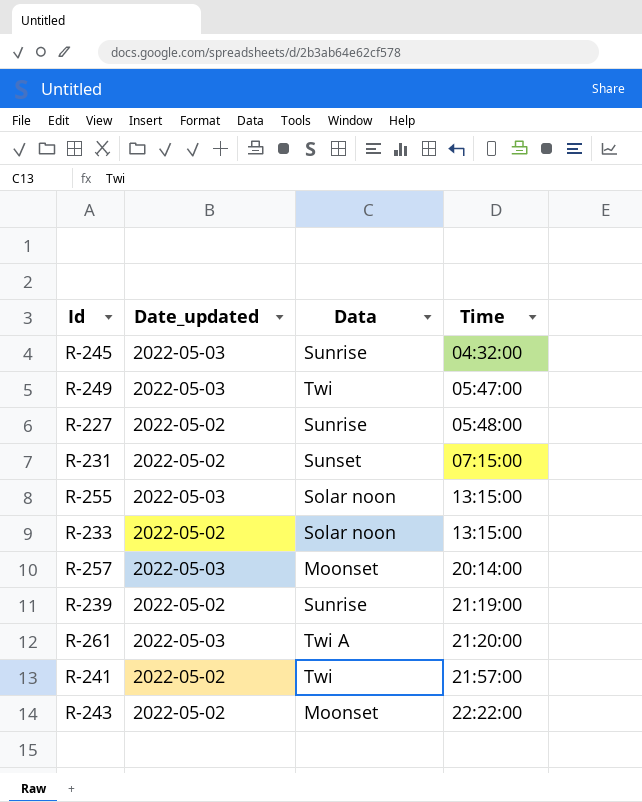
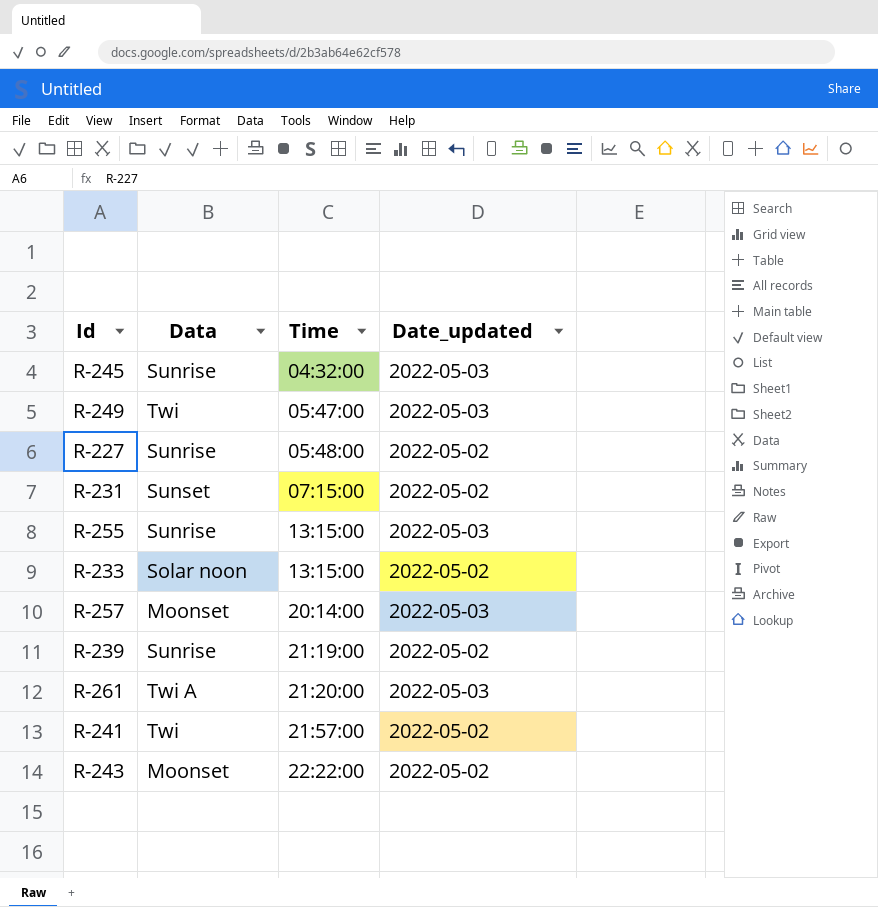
column Date_updated | position: 2 -> 4
R-255 | Data: Solar noon -> Sunrise

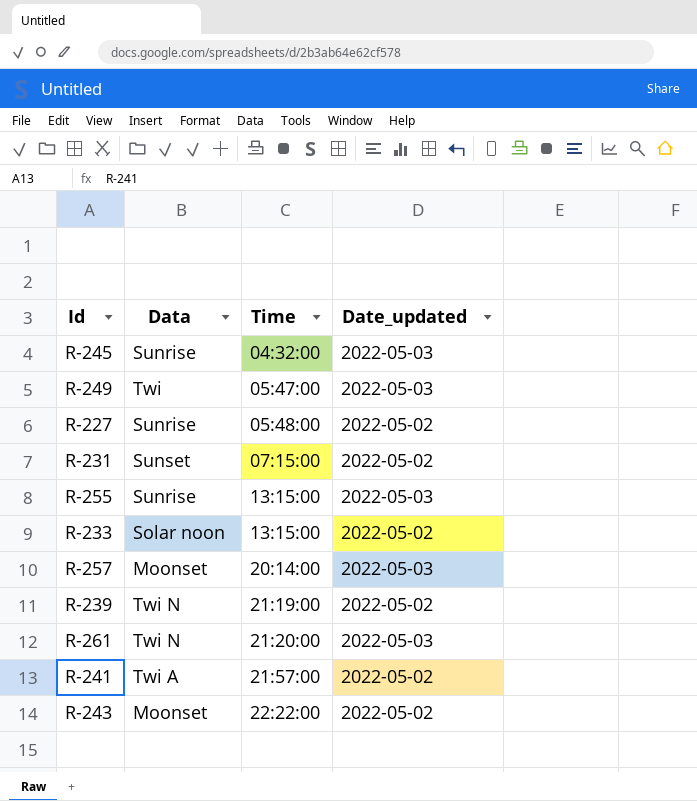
R-239 | Data: Sunrise -> Twi N
R-261 | Data: Twi A -> Twi N
R-241 | Data: Twi -> Twi A

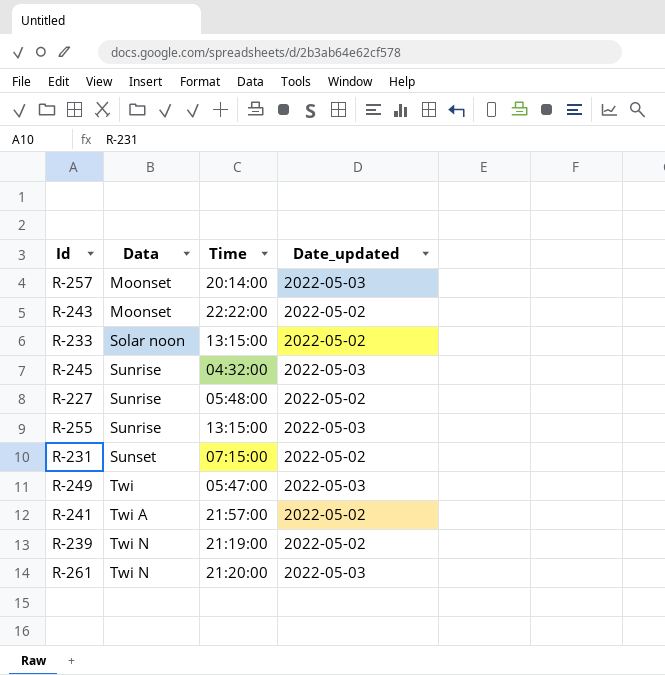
row order: Time ascending -> Data ascending

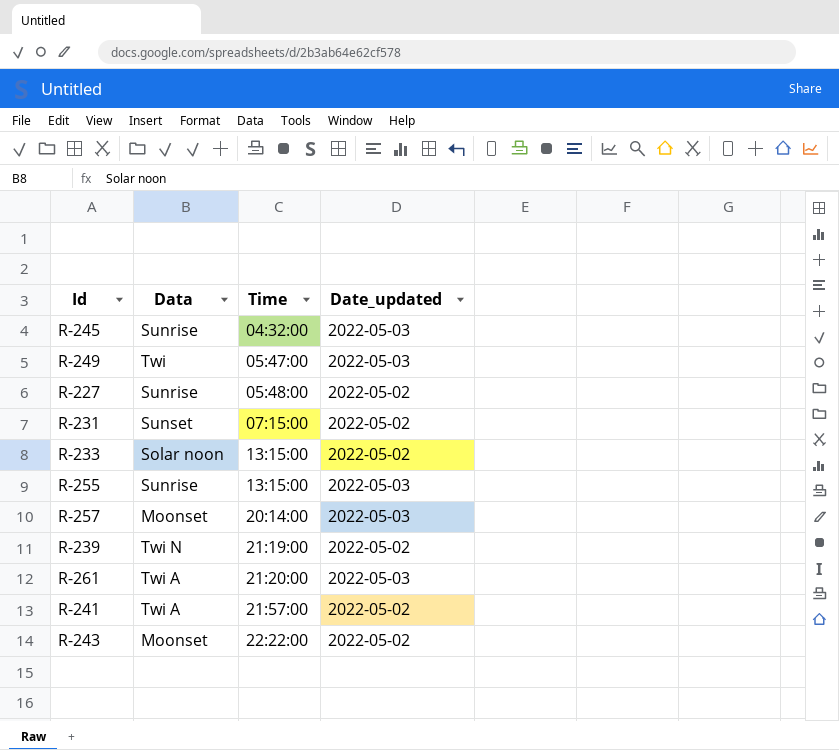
row order: Data ascending -> Time ascending
R-261 | Data: Twi N -> Twi A

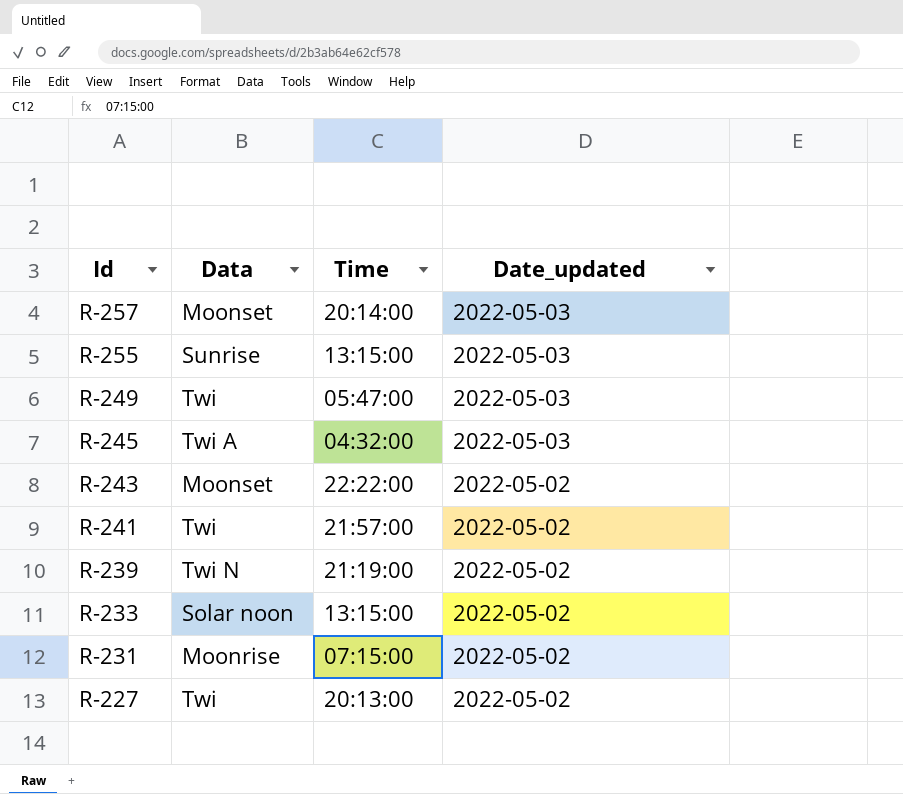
row order: Time ascending -> Id descending
row R-261: Twi A | 21:20:00 | 2022-05-03 -> none
R-245 | Data: Sunrise -> Twi A
R-241 | Data: Twi A -> Twi
R-231 | Data: Sunset -> Moonrise
R-227 | Data: Sunrise -> Twi
R-227 | Time: 05:48:00 -> 20:13:00

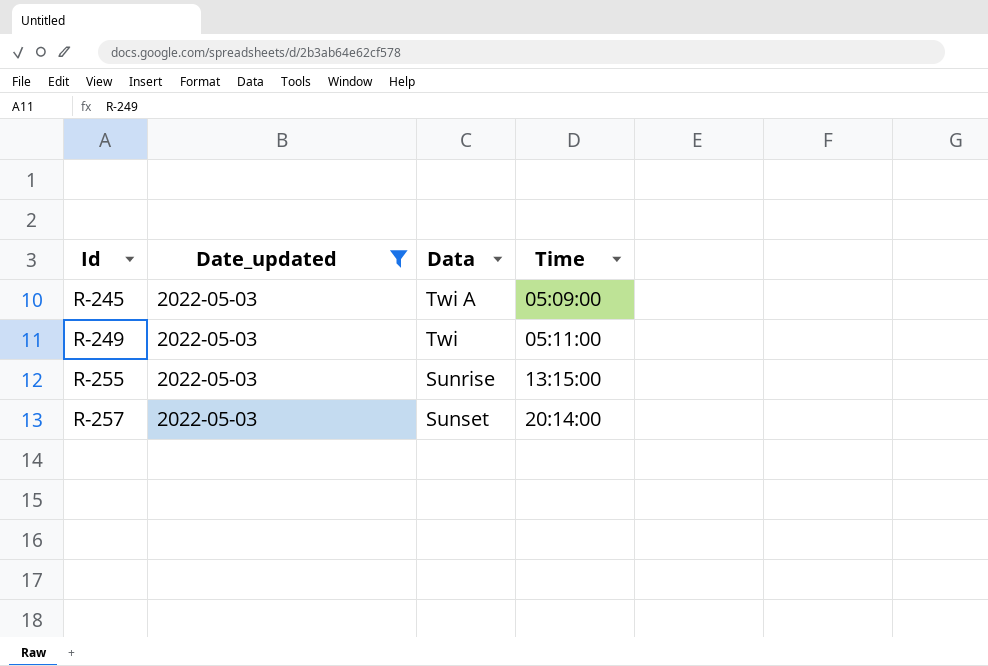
filter: none -> Date_updated = 2022-05-03
row order: Id descending -> Id ascending
column Date_updated | position: 4 -> 2
R-245 | Time: 04:32:00 -> 05:09:00
R-249 | Time: 05:47:00 -> 05:11:00
R-257 | Data: Moonset -> Sunset

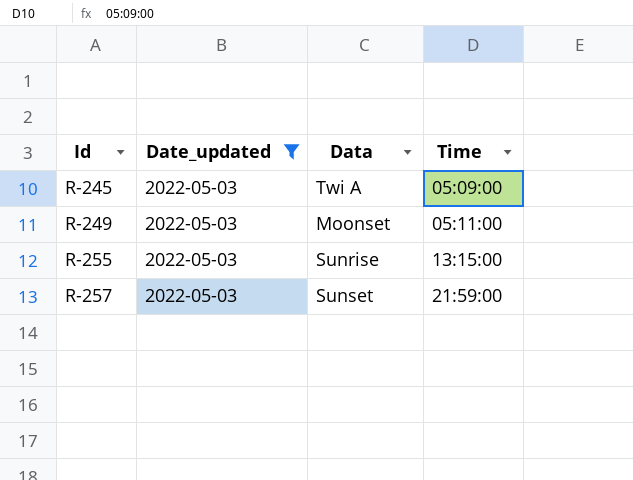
R-249 | Data: Twi -> Moonset
R-257 | Time: 20:14:00 -> 21:59:00

